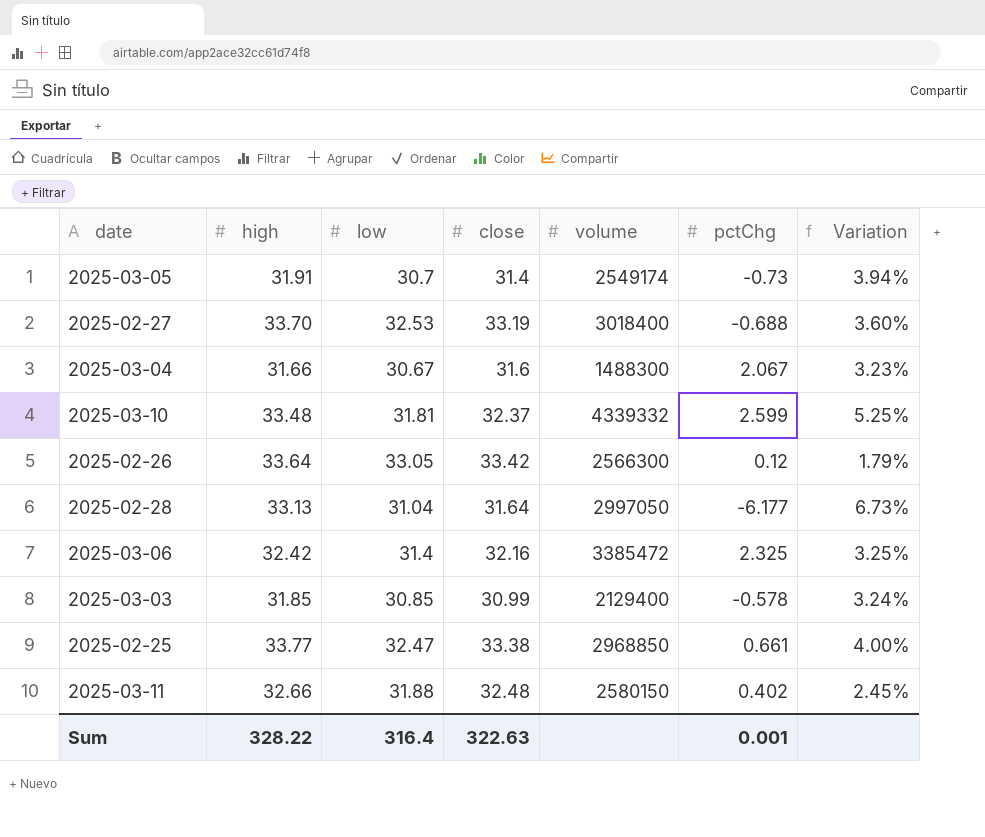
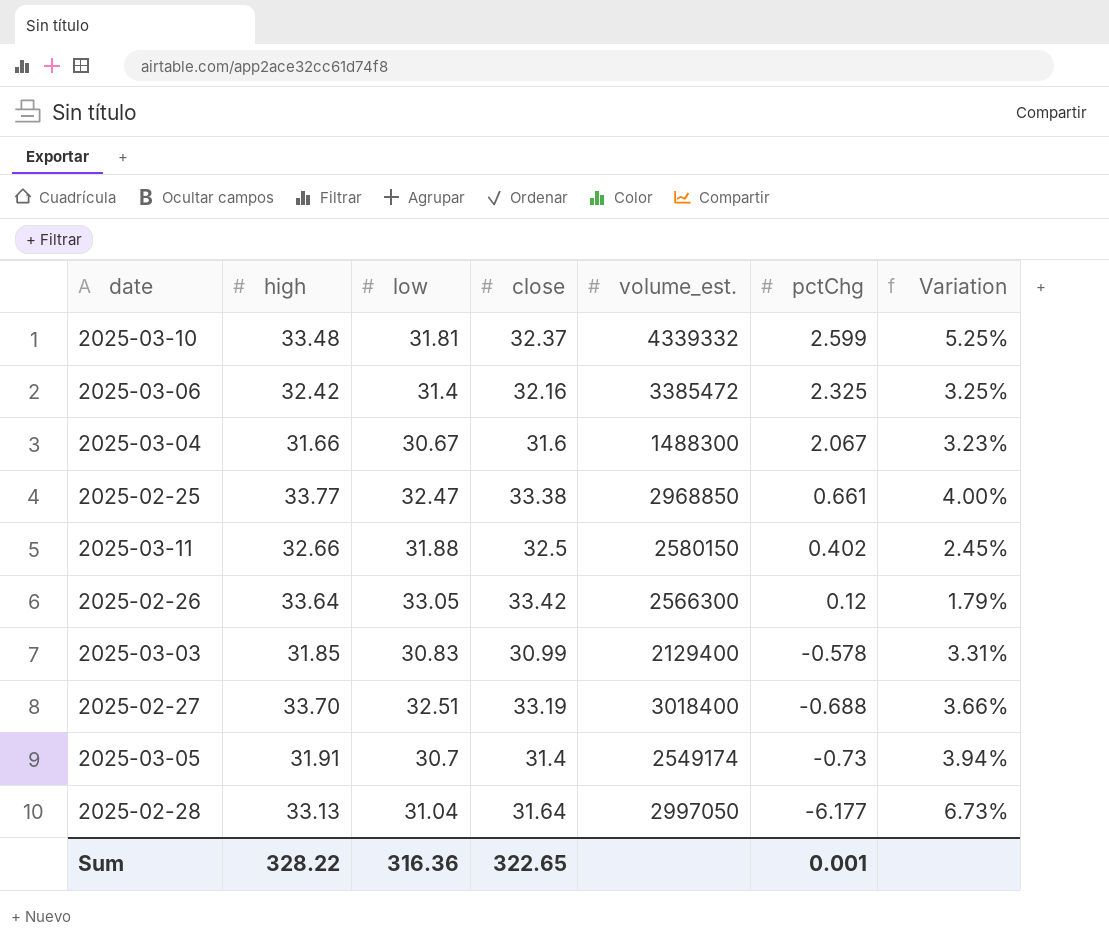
row order: none -> pctChg descending
column name: volume -> volume_est.
2025-03-11 | close: 32.48 -> 32.5
2025-03-03 | low: 30.85 -> 30.83
2025-03-03 | Variation: 3.24% -> 3.31%
2025-02-27 | low: 32.53 -> 32.51
2025-02-27 | Variation: 3.60% -> 3.66%
Sum | low: 316.4 -> 316.36
Sum | close: 322.63 -> 322.65

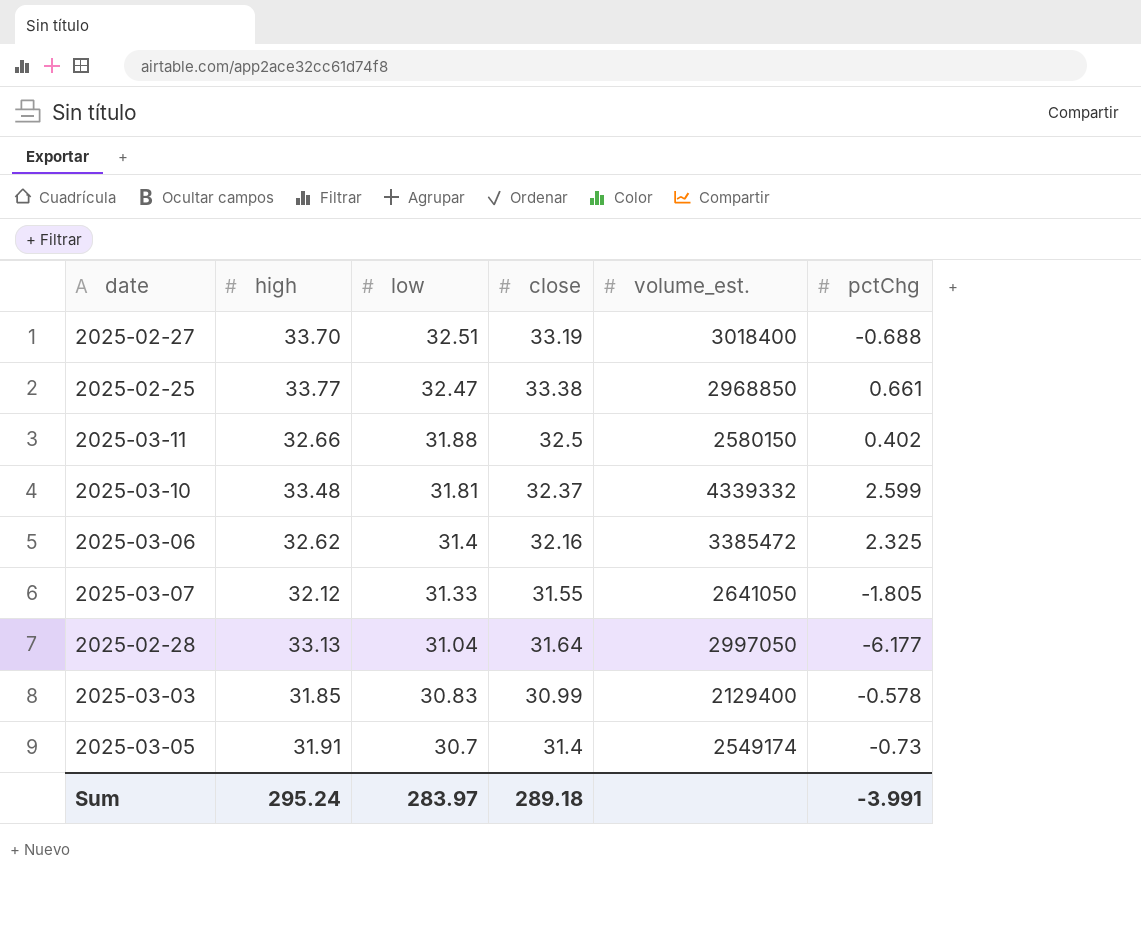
row order: pctChg descending -> low descending
column Variation | formula: ([high] - [low]) / [low] -> none
row 2025-03-04: 31.66 | 30.67 | 31.6 | 1488300 | 2.067 | 3.23% -> none
row 2025-02-26: 33.64 | 33.05 | 33.42 | 2566300 | 0.12 | 1.79% -> none
2025-03-06 | high: 32.42 -> 32.62
row 2025-03-07: none -> 32.12 | 31.33 | 31.55 | 2641050 | -1.805
Sum | high: 328.22 -> 295.24
Sum | low: 316.36 -> 283.97
Sum | close: 322.65 -> 289.18
Sum | pctChg: 0.001 -> -3.991

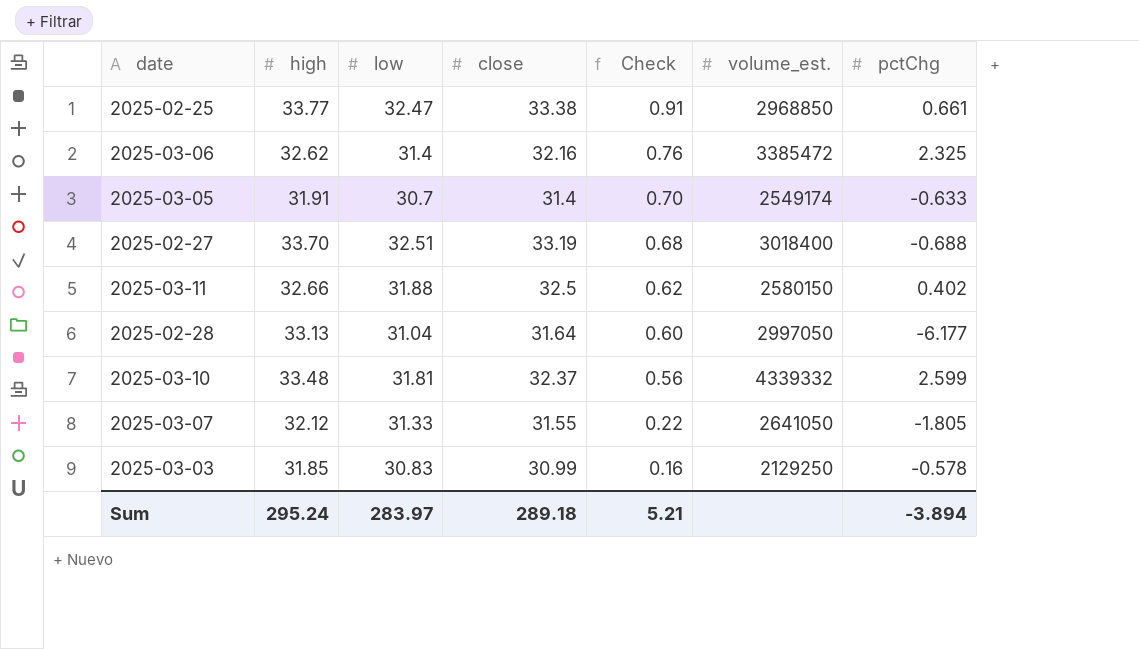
row order: low descending -> Check descending
column Check | formula: none -> [close] - [low]
2025-03-05 | pctChg: -0.73 -> -0.633
2025-03-03 | volume_est.: 2129400 -> 2129250
Sum | pctChg: -3.991 -> -3.894

